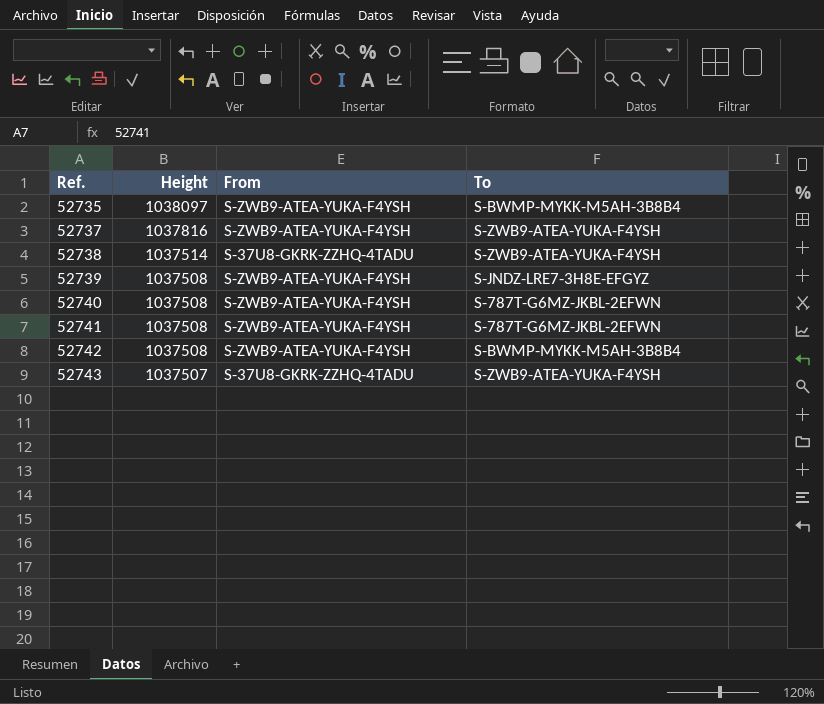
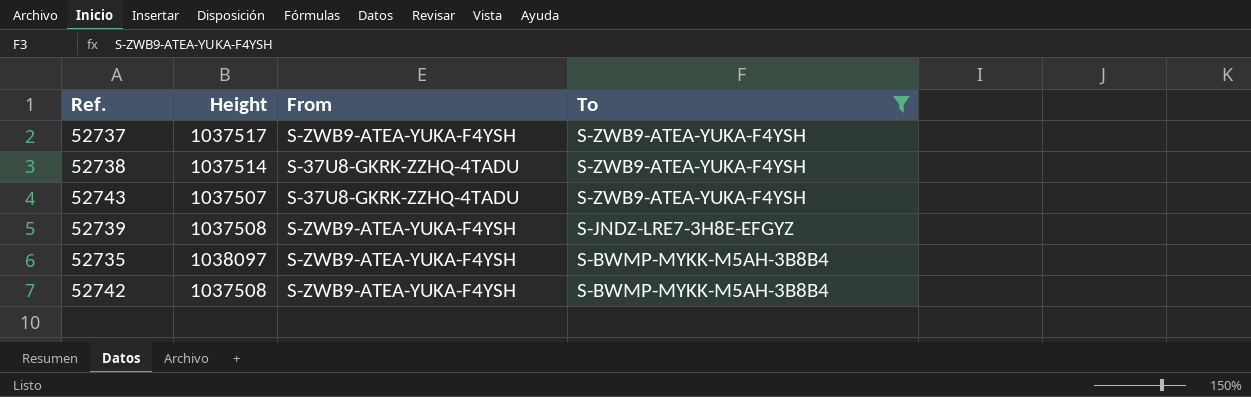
filter: none -> To != S-787T-G6MZ-JKBL-2EFWN
row order: Ref. ascending -> To descending
52737 | Height: 1037816 -> 1037517

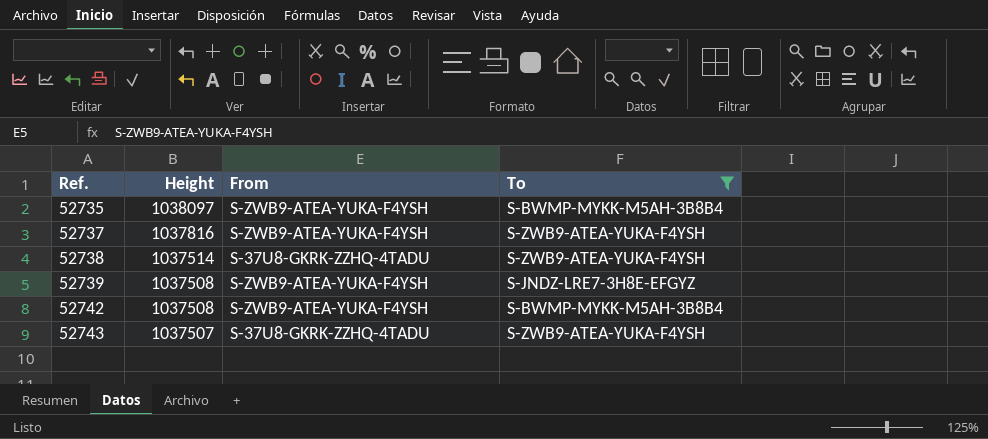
row order: To descending -> Ref. ascending
52737 | Height: 1037517 -> 1037816

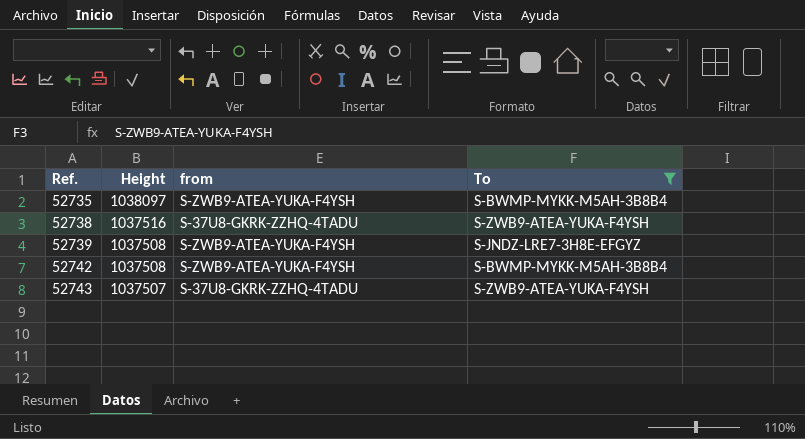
column name: From -> from
row 52737: 1037816 | S-ZWB9-ATEA-YUKA-F4YSH | S-ZWB9-ATEA-YUKA-F4YSH -> none
52738 | Height: 1037514 -> 1037516

